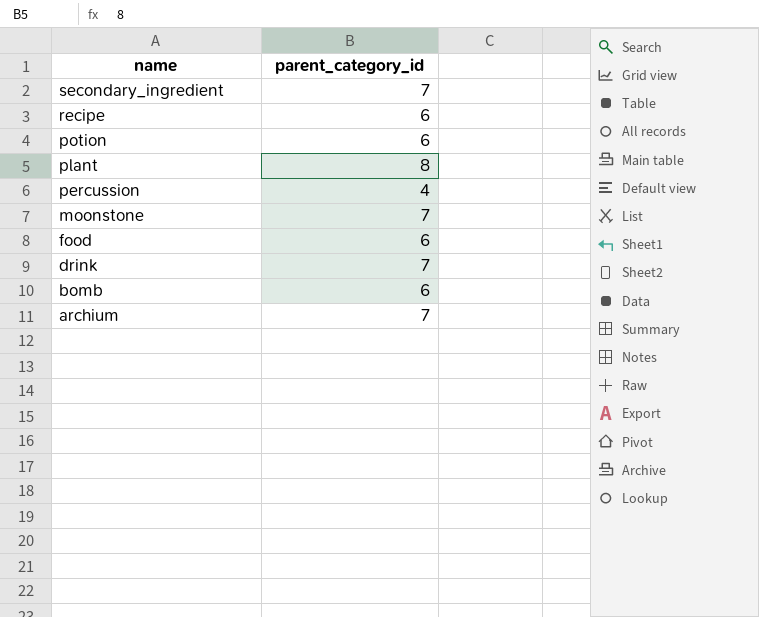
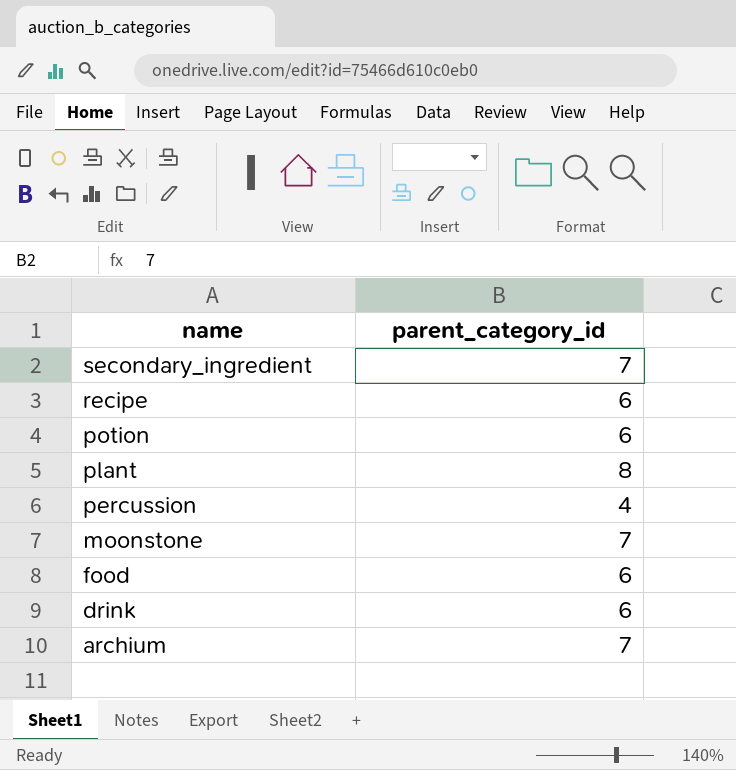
row bomb: 6 -> none
drink | parent_category_id: 7 -> 6

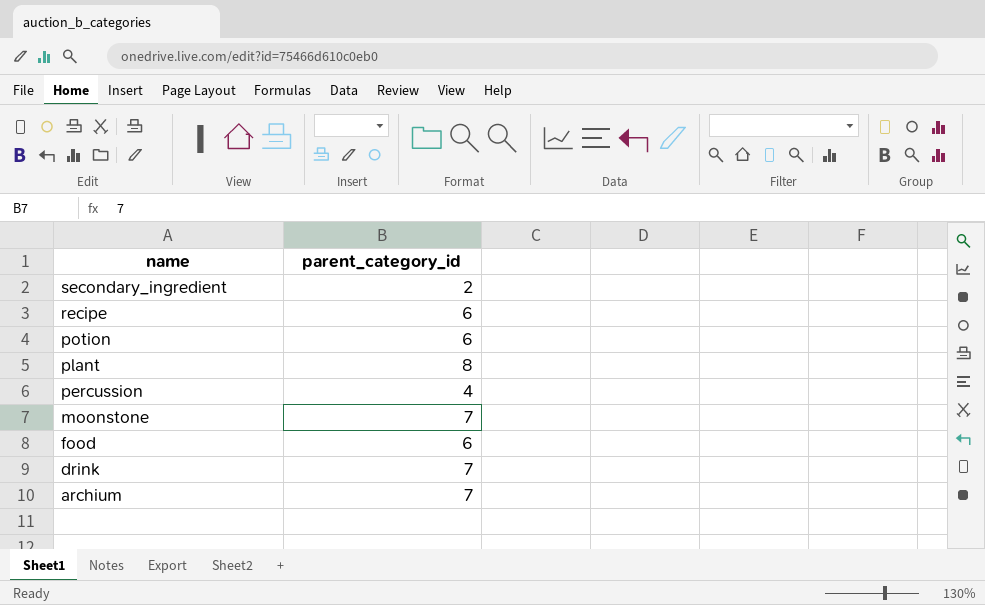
secondary_ingredient | parent_category_id: 7 -> 2
drink | parent_category_id: 6 -> 7

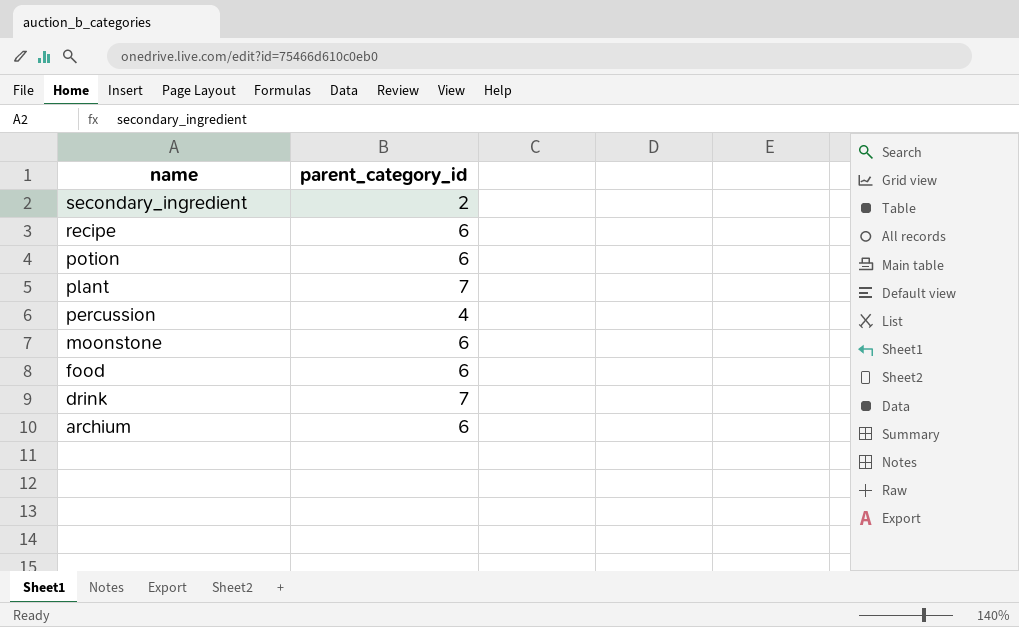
plant | parent_category_id: 8 -> 7
moonstone | parent_category_id: 7 -> 6
archium | parent_category_id: 7 -> 6

